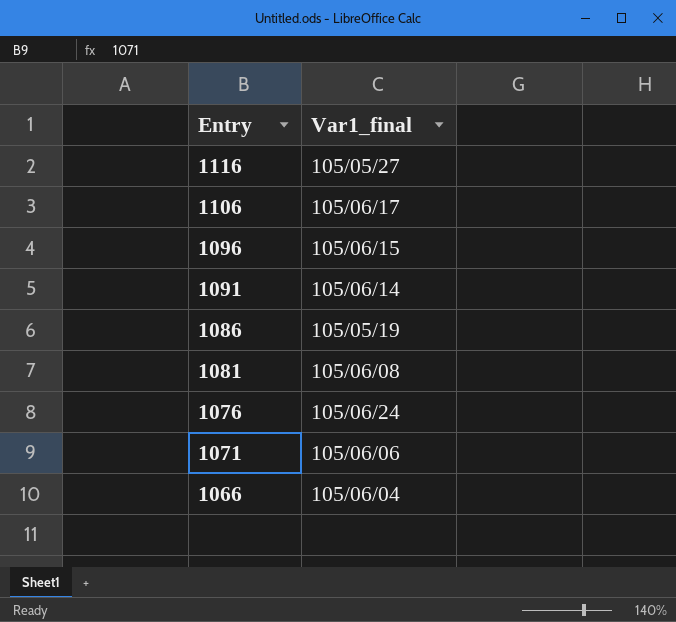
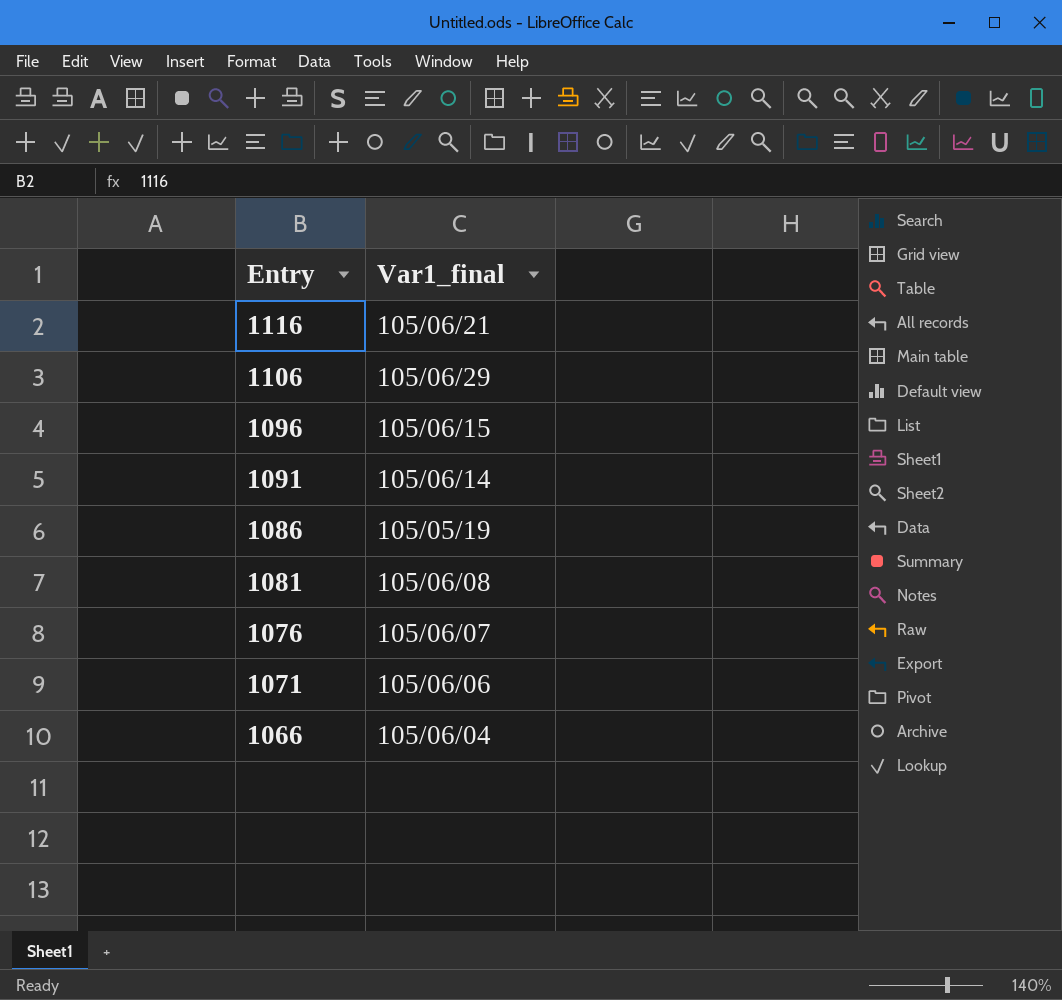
1116 | Var1_final: 105/05/27 -> 105/06/21
1106 | Var1_final: 105/06/17 -> 105/06/29
1076 | Var1_final: 105/06/24 -> 105/06/07

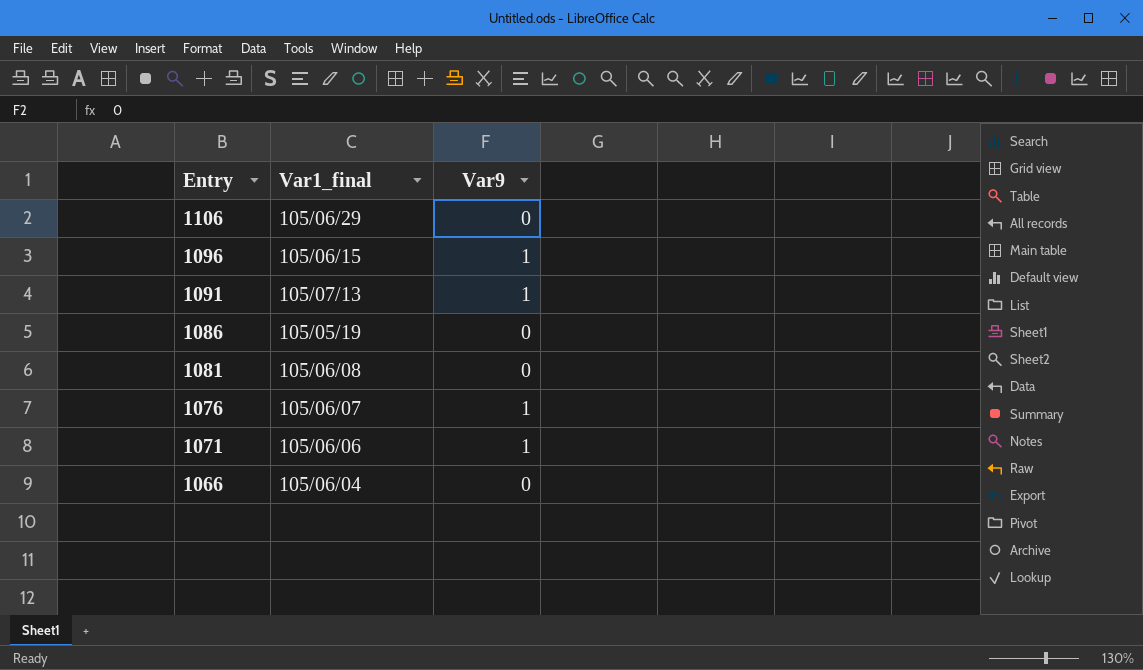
column Var9 | position: none -> 3
row 1116: 105/06/21 -> none
1091 | Var1_final: 105/06/14 -> 105/07/13

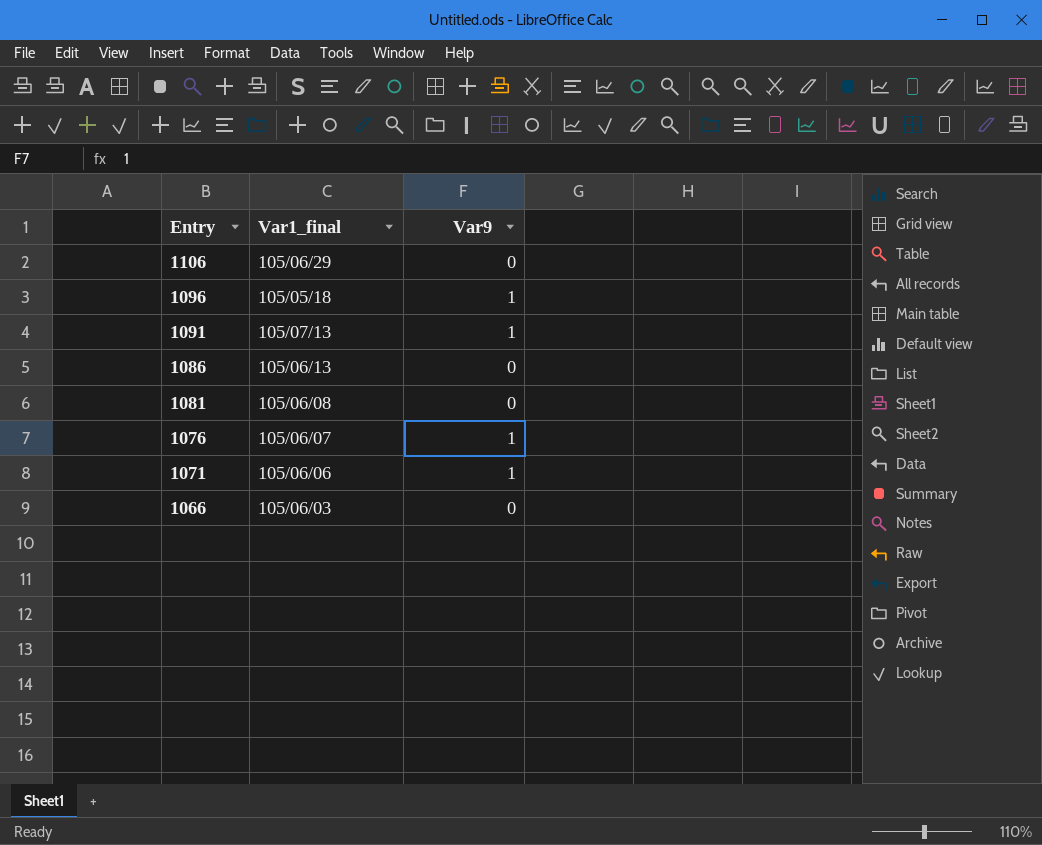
1096 | Var1_final: 105/06/15 -> 105/05/18
1086 | Var1_final: 105/05/19 -> 105/06/13
1066 | Var1_final: 105/06/04 -> 105/06/03

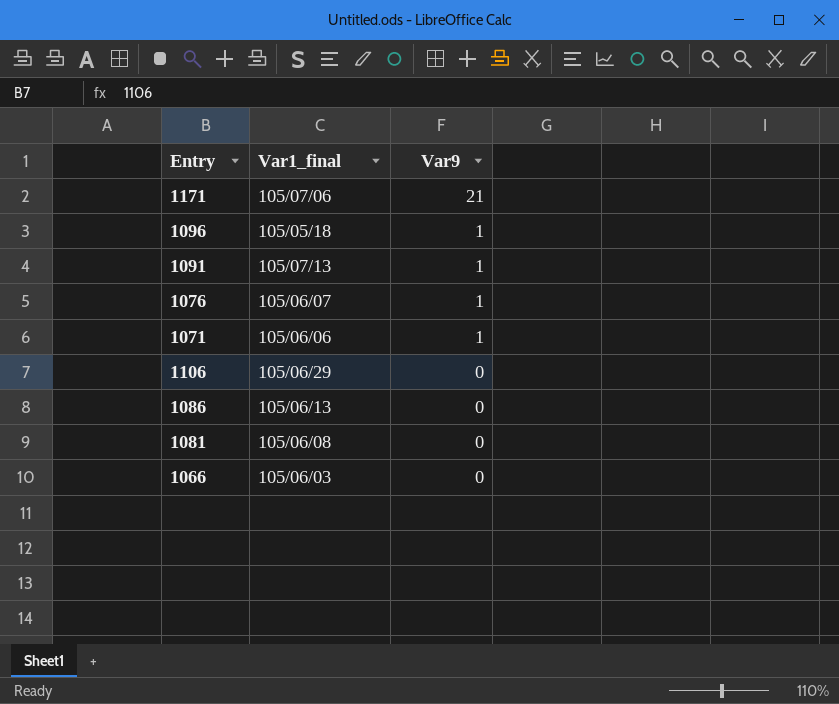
row order: Entry descending -> Var9 descending
row 1171: none -> 105/07/06 | 21

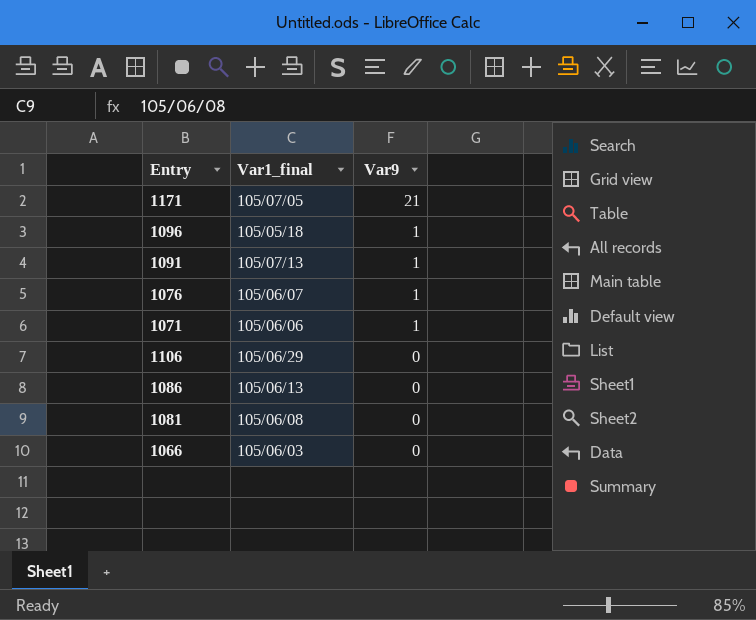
1171 | Var1_final: 105/07/06 -> 105/07/05

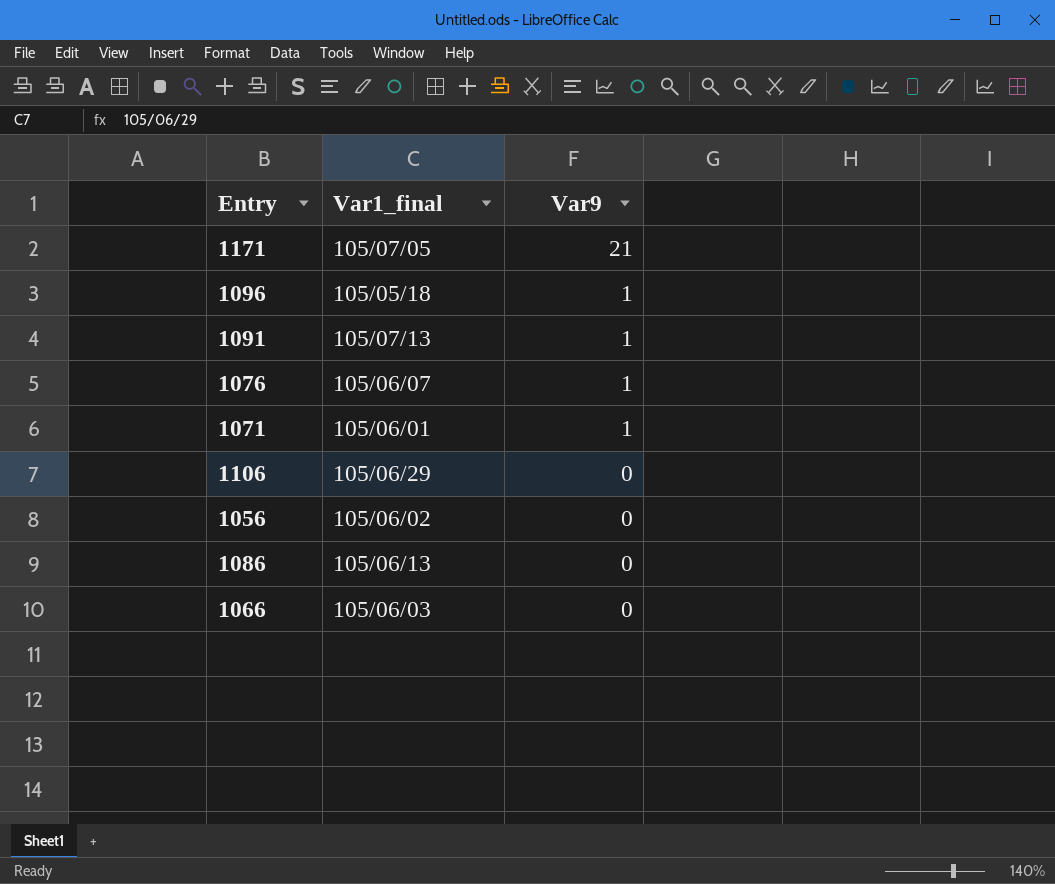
row 1081: 105/06/08 | 0 -> none
1071 | Var1_final: 105/06/06 -> 105/06/01
row 1056: none -> 105/06/02 | 0

